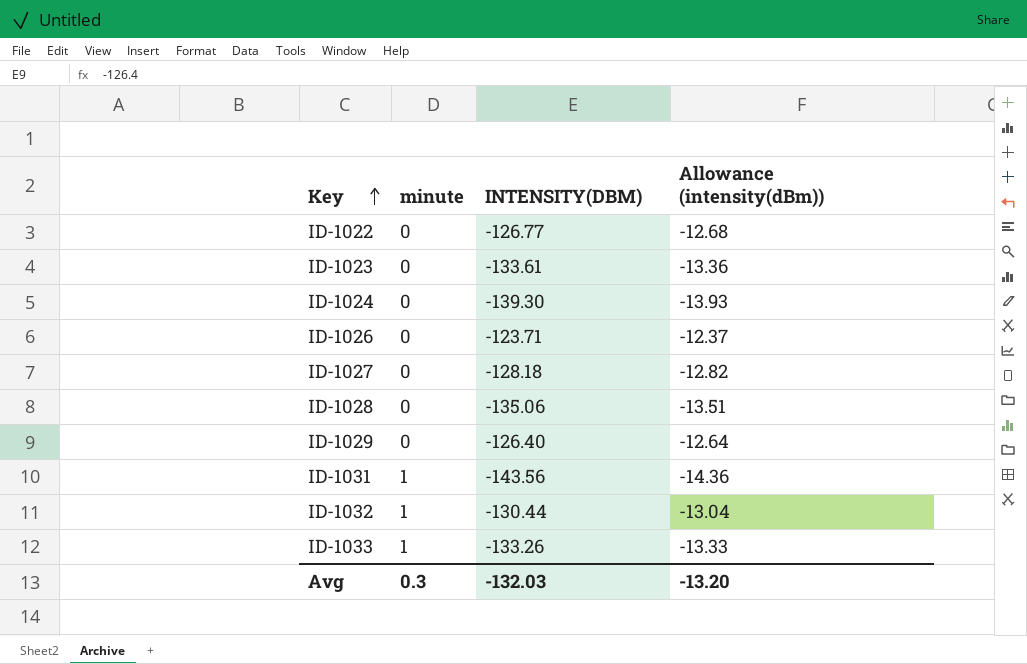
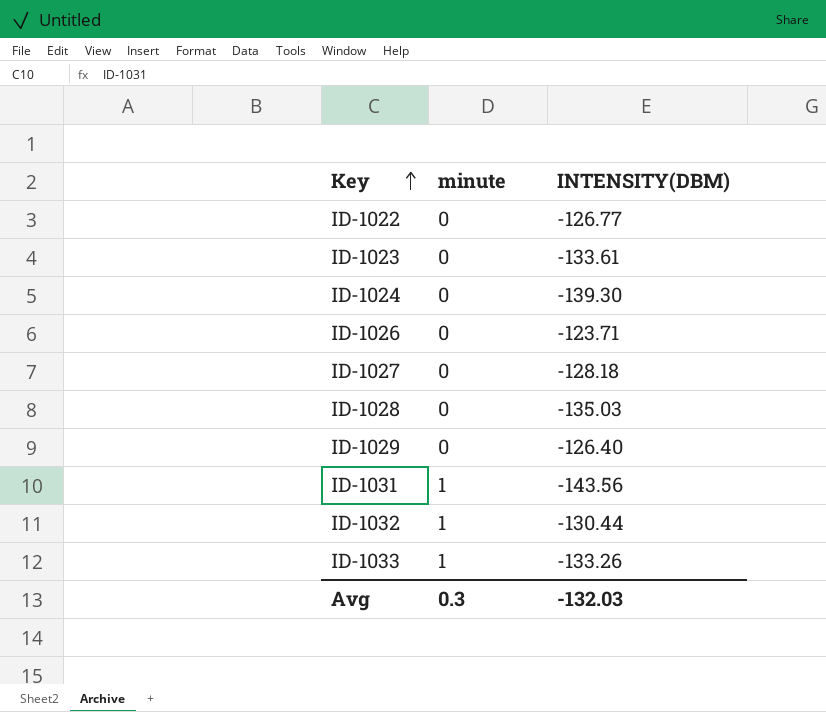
column Allowance (intensity(dBm)) | formula: [INTENSITY(DBM)] * 0.1 -> none
ID-1028 | INTENSITY(DBM): -135.06 -> -135.03

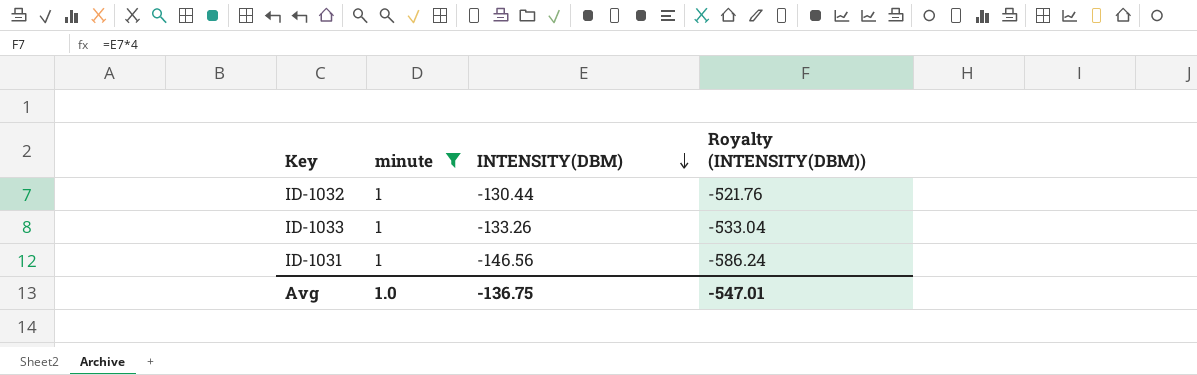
filter: none -> minute = 1
row order: Key ascending -> INTENSITY(DBM) descending
column Royalty (INTENSITY(DBM)) | formula: none -> [INTENSITY(DBM)] * 4
ID-1031 | INTENSITY(DBM): -143.56 -> -146.56
Avg | minute: 0.3 -> 1.0
Avg | INTENSITY(DBM): -132.03 -> -136.75

